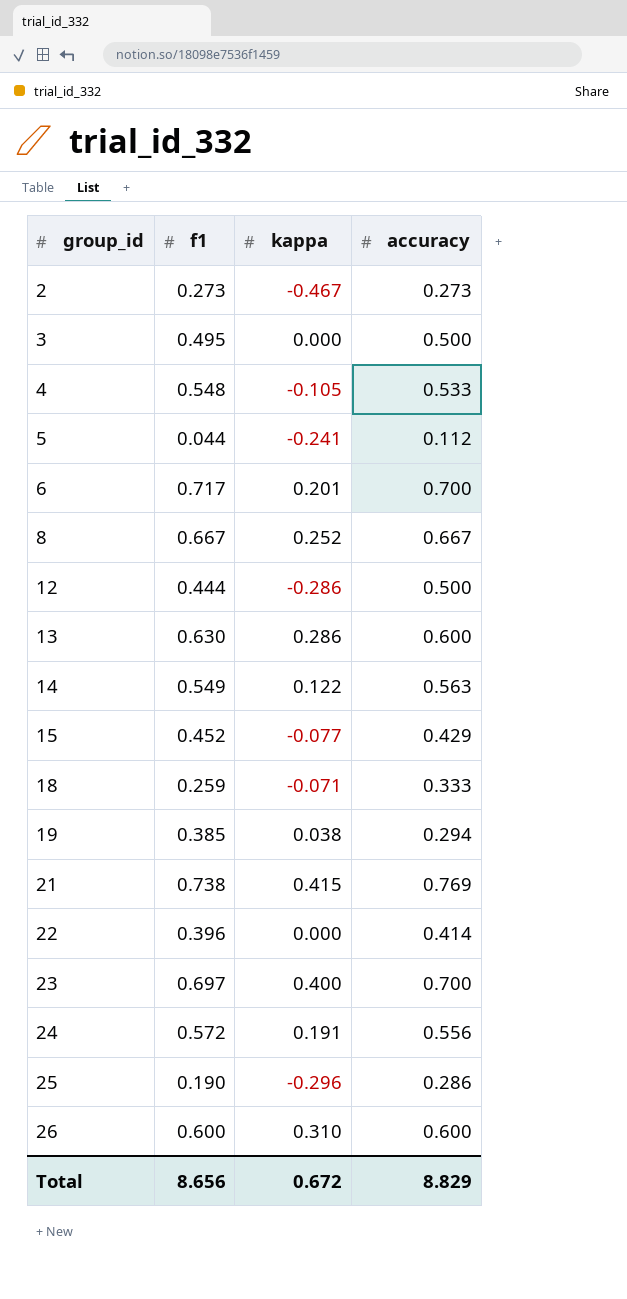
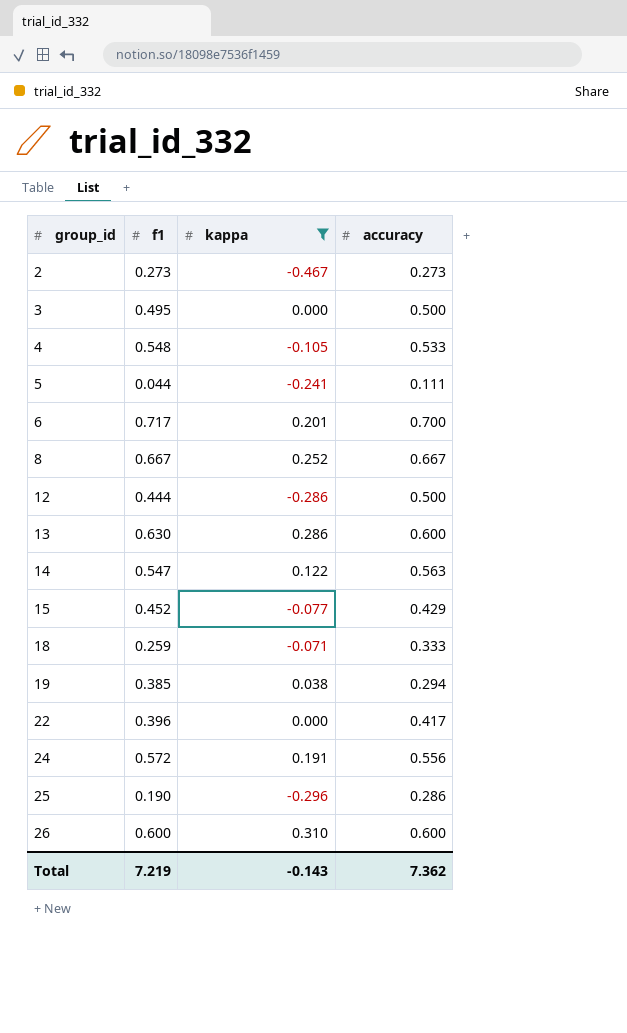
filter: none -> kappa <= 0.310
5 | accuracy: 0.112 -> 0.111
14 | f1: 0.549 -> 0.547
22 | accuracy: 0.414 -> 0.417
Total | f1: 8.656 -> 7.219
Total | kappa: 0.672 -> -0.143
Total | accuracy: 8.829 -> 7.362

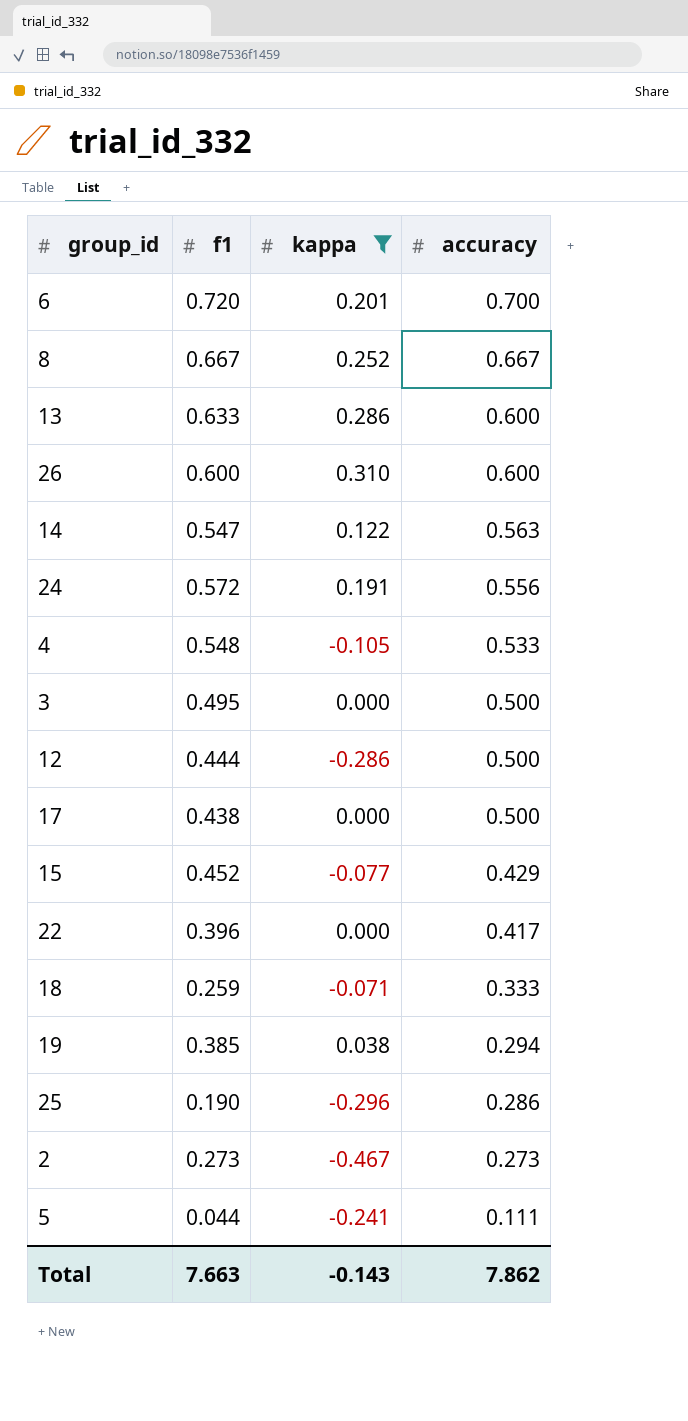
row order: group_id ascending -> accuracy descending
6 | f1: 0.717 -> 0.720
13 | f1: 0.630 -> 0.633
row 17: none -> 0.438 | 0.000 | 0.500
Total | f1: 7.219 -> 7.663
Total | accuracy: 7.362 -> 7.862

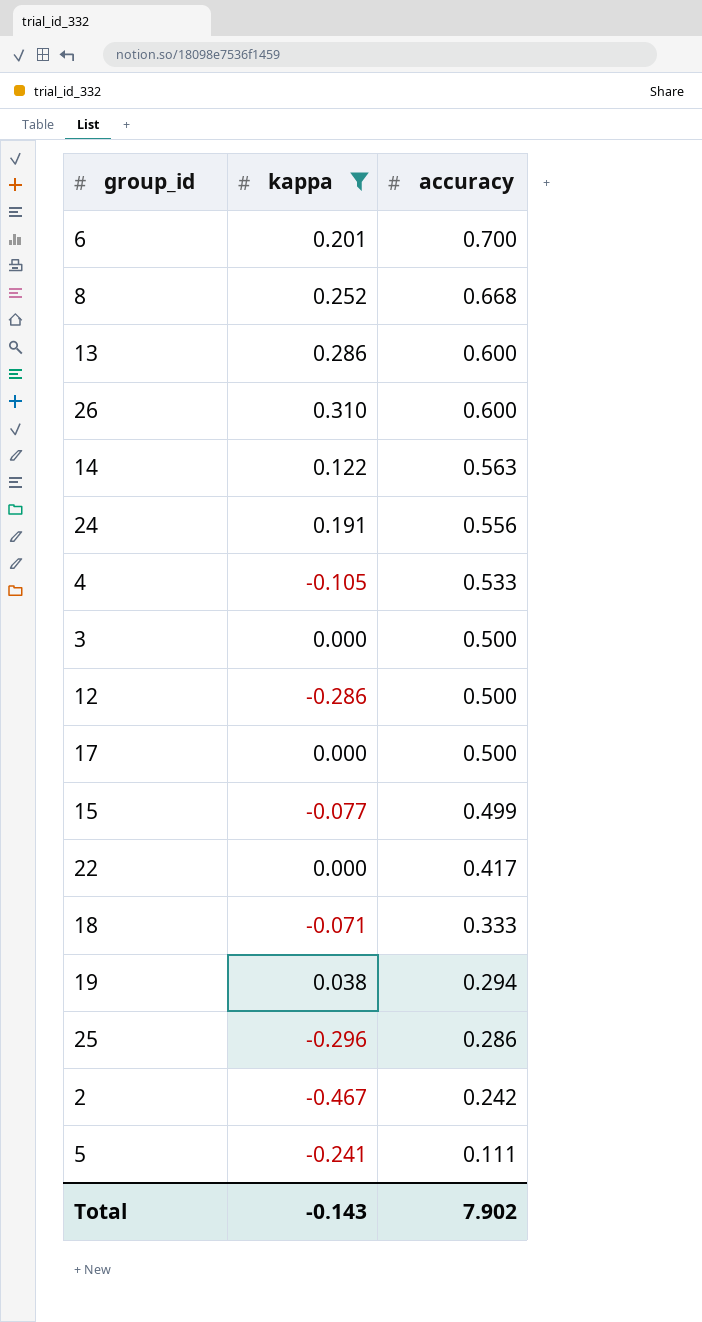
column f1 | position: 2 -> none
8 | accuracy: 0.667 -> 0.668
15 | accuracy: 0.429 -> 0.499
2 | accuracy: 0.273 -> 0.242
Total | accuracy: 7.862 -> 7.902

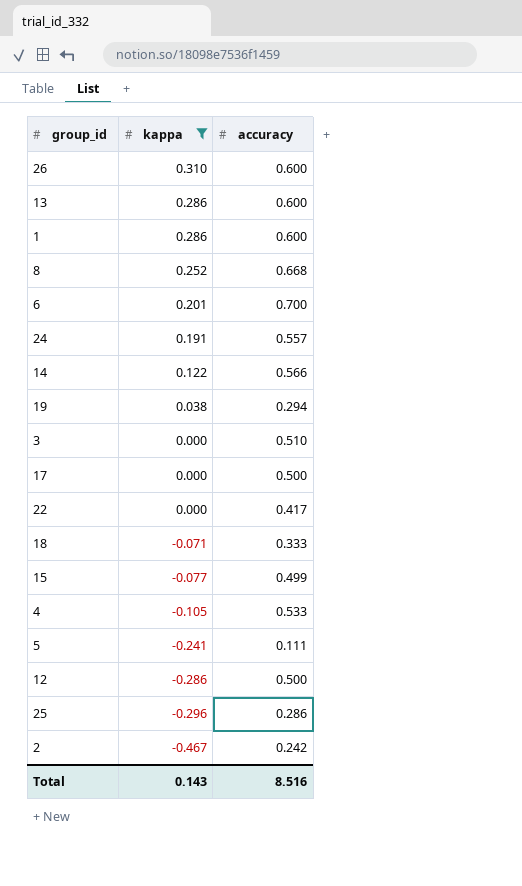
row order: accuracy descending -> kappa descending
row 1: none -> 0.286 | 0.600
24 | accuracy: 0.556 -> 0.557
14 | accuracy: 0.563 -> 0.566
3 | accuracy: 0.500 -> 0.510
Total | kappa: -0.143 -> 0.143
Total | accuracy: 7.902 -> 8.516

